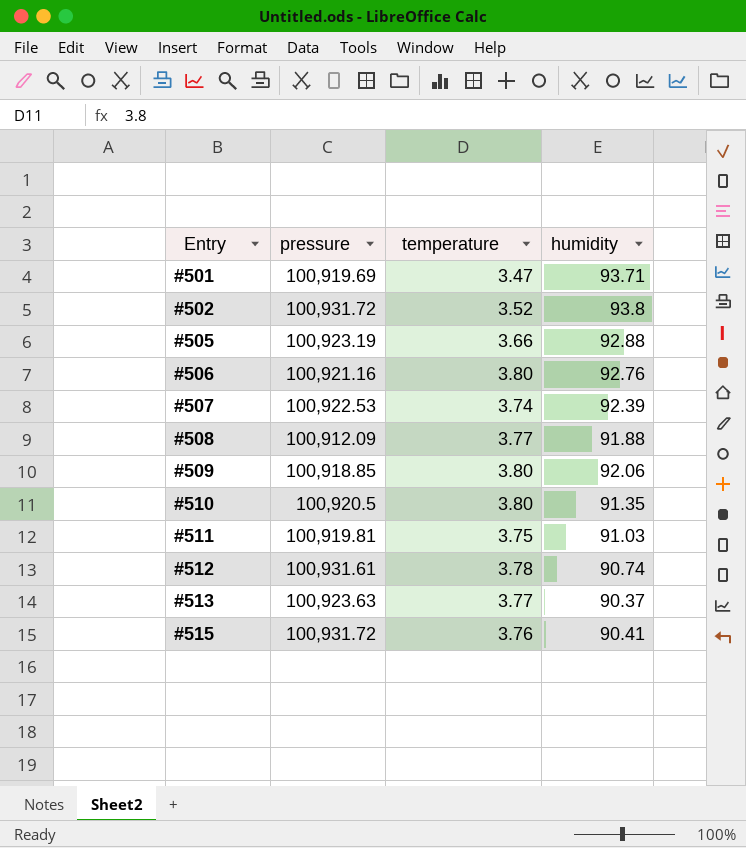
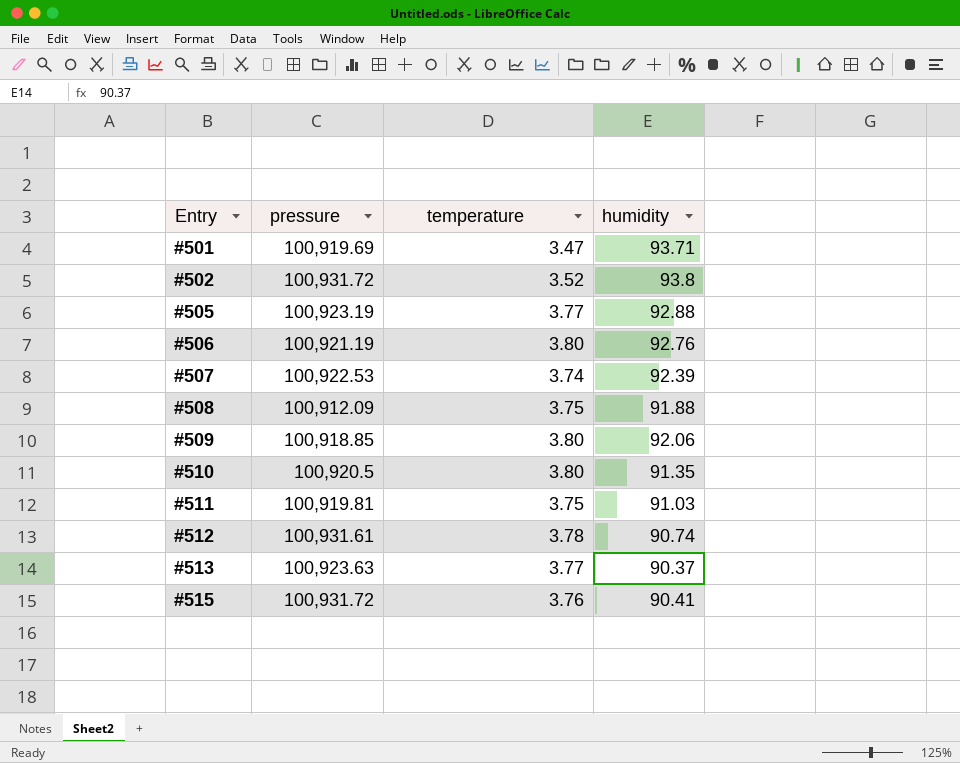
#505 | temperature: 3.66 -> 3.77
#506 | pressure: 100,921.16 -> 100,921.19
#508 | temperature: 3.77 -> 3.75

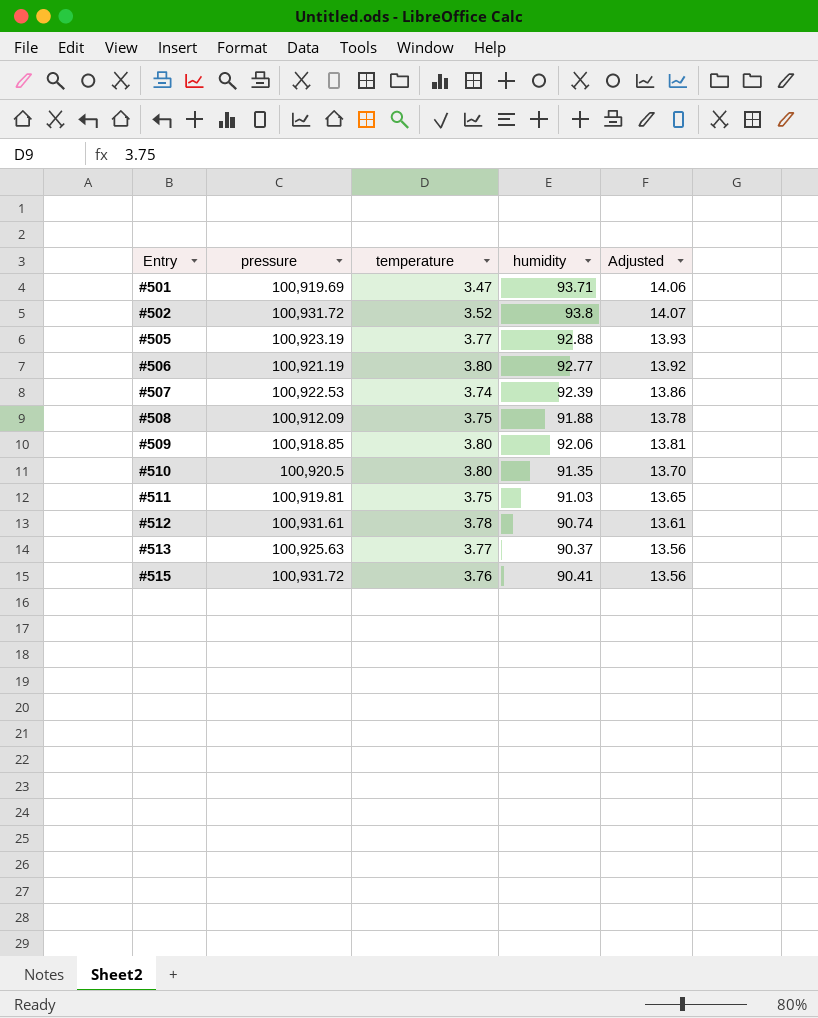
column Adjusted | formula: none -> [humidity] * 0.15
#506 | humidity: 92.76 -> 92.77
#513 | pressure: 100,923.63 -> 100,925.63

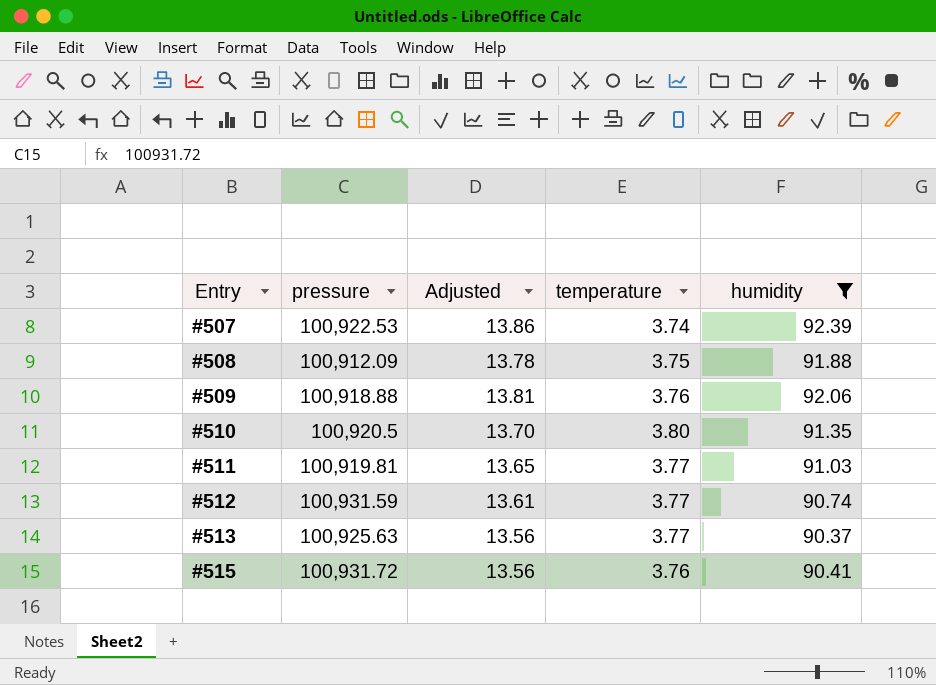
filter: none -> humidity <= 92.39
column Adjusted | position: 5 -> 3
#509 | pressure: 100,918.85 -> 100,918.88
#509 | temperature: 3.80 -> 3.76
#511 | temperature: 3.75 -> 3.77
#512 | pressure: 100,931.61 -> 100,931.59
#512 | temperature: 3.78 -> 3.77

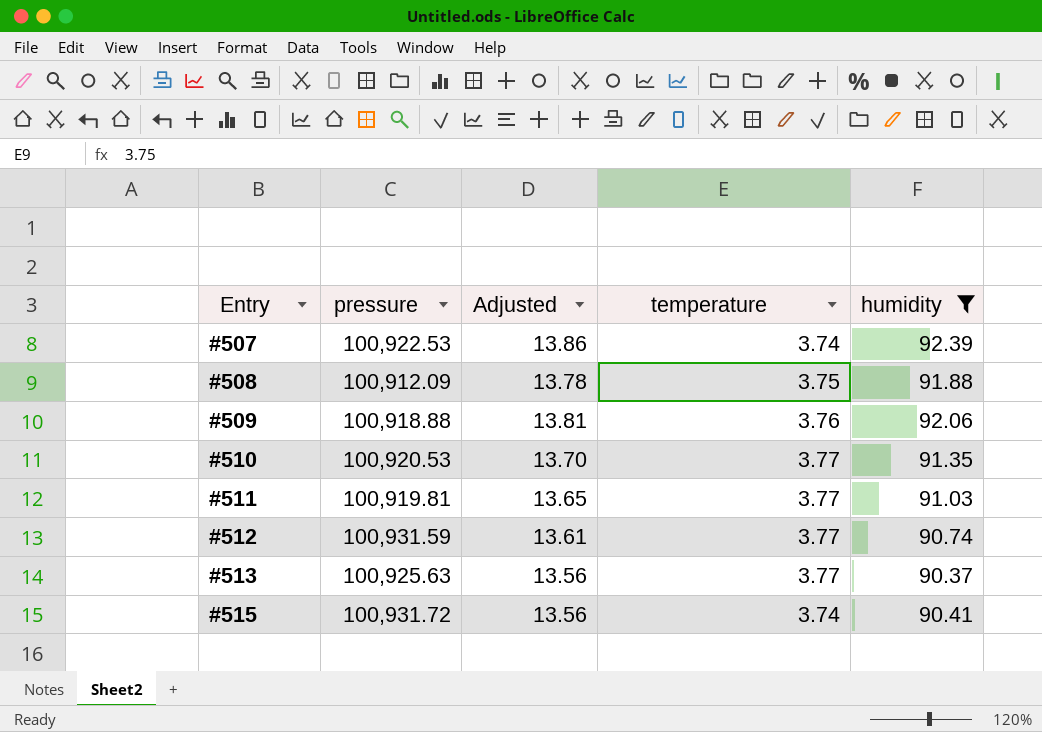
#510 | pressure: 100,920.5 -> 100,920.53
#510 | temperature: 3.80 -> 3.77
#515 | temperature: 3.76 -> 3.74

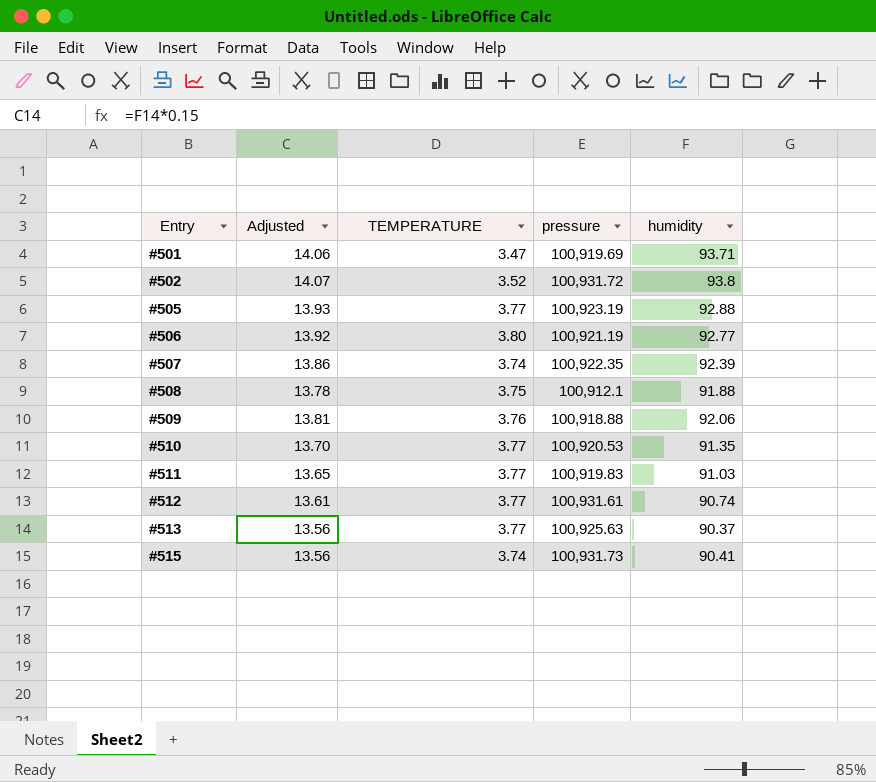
filter: humidity <= 92.39 -> none
column name: temperature -> TEMPERATURE
column pressure | position: 2 -> 4
#507 | pressure: 100,922.53 -> 100,922.35
#508 | pressure: 100,912.09 -> 100,912.1
#511 | pressure: 100,919.81 -> 100,919.83
#512 | pressure: 100,931.59 -> 100,931.61
#515 | pressure: 100,931.72 -> 100,931.73

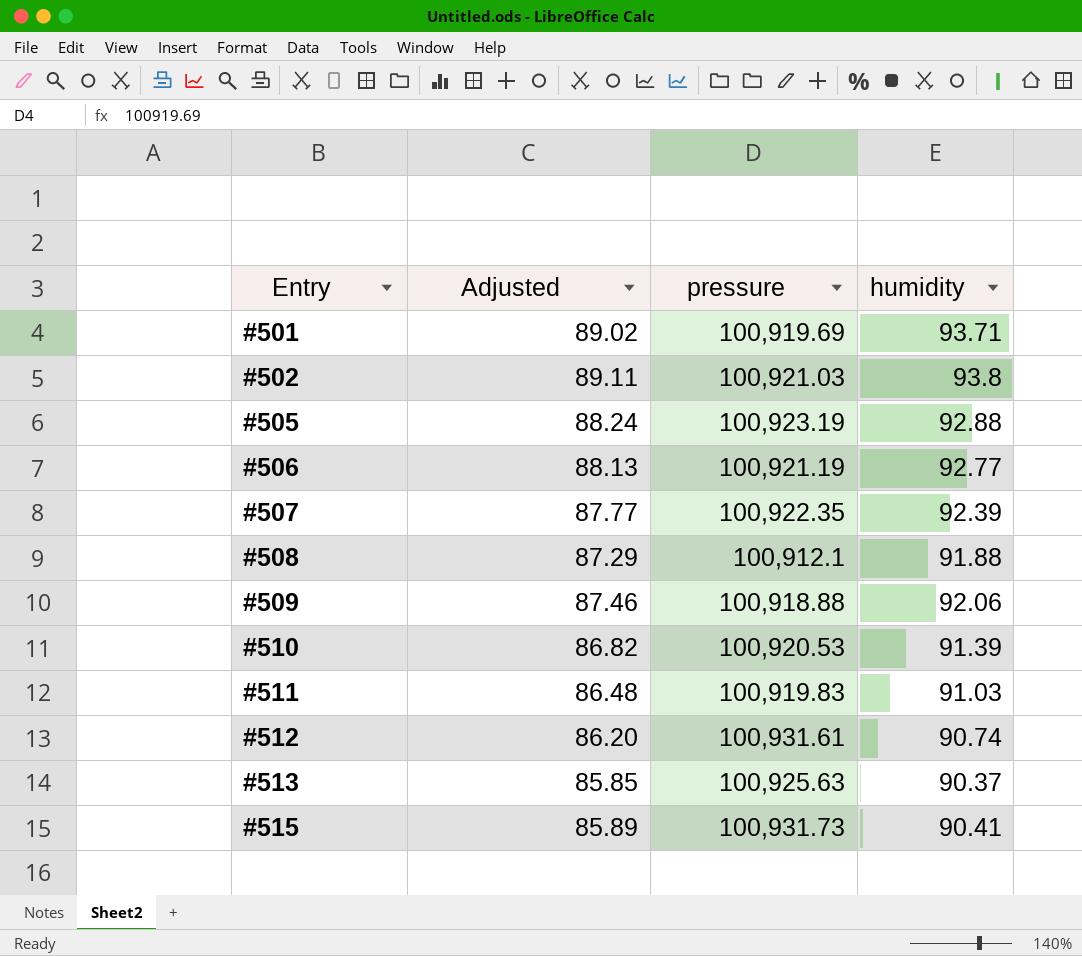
column TEMPERATURE | position: 3 -> none
column Adjusted | formula: [humidity] * 0.15 -> [humidity] * 0.95
#502 | pressure: 100,931.72 -> 100,921.03
#510 | humidity: 91.35 -> 91.39

